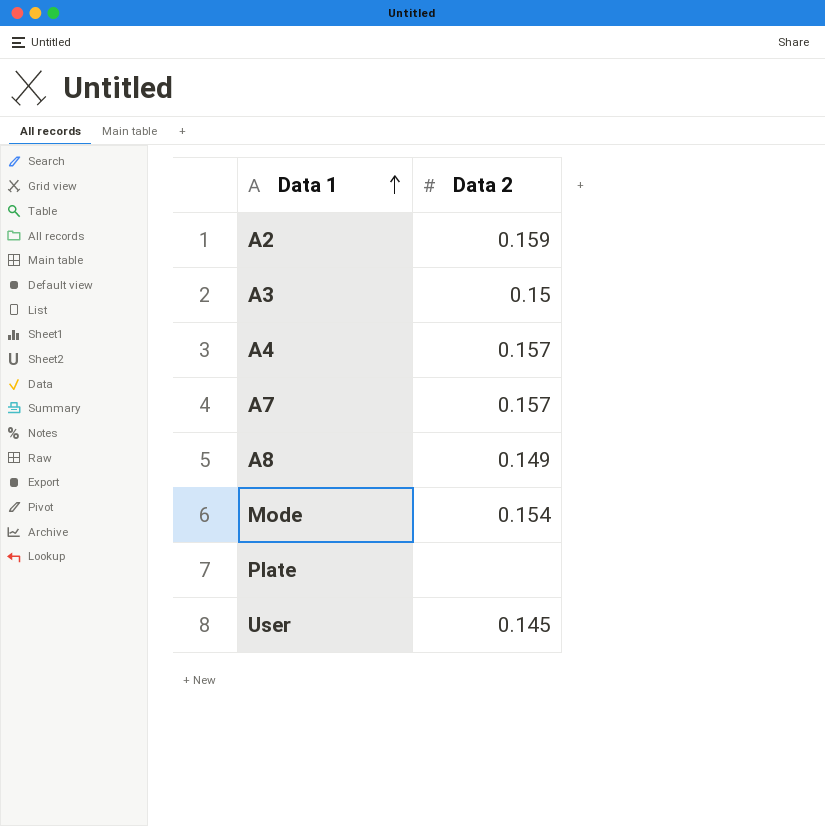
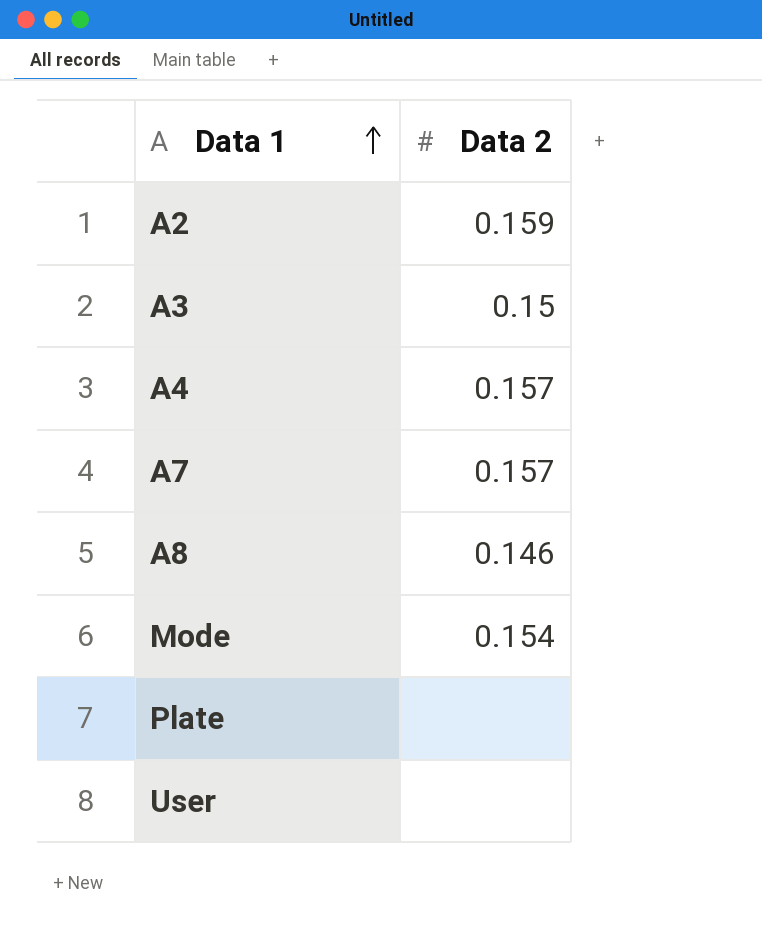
A8 | Data 2: 0.149 -> 0.146
User | Data 2: 0.145 -> none

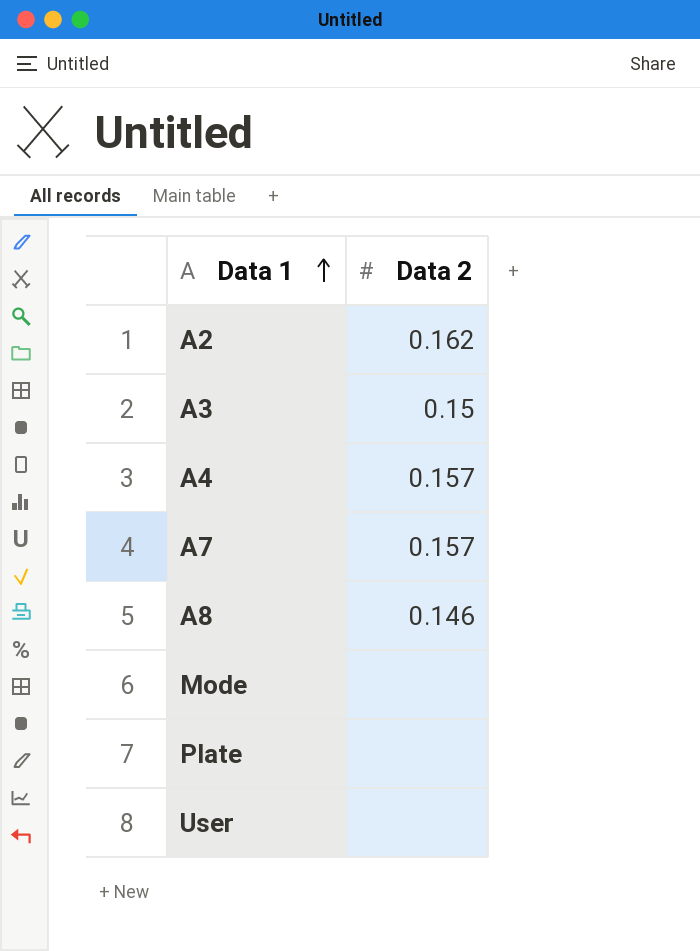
A2 | Data 2: 0.159 -> 0.162
Mode | Data 2: 0.154 -> none

